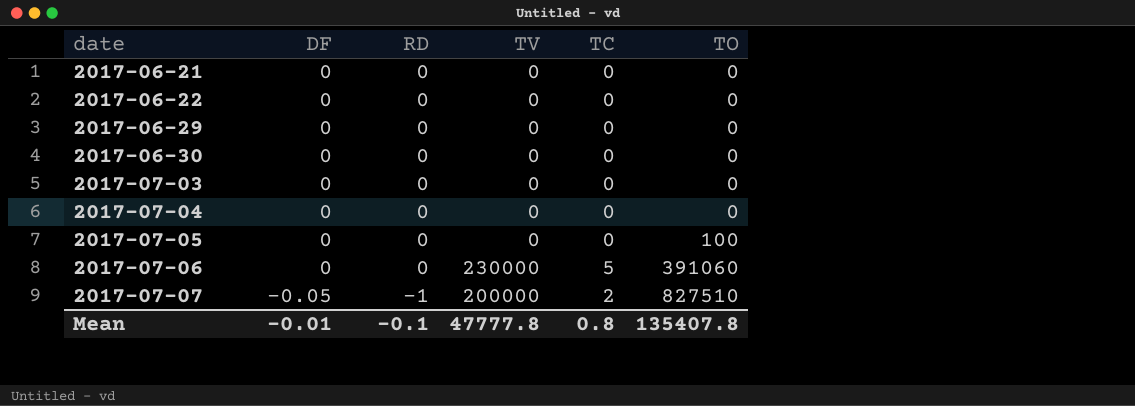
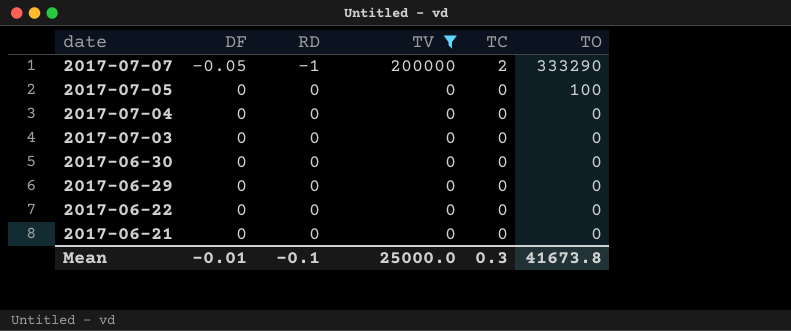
filter: none -> TV != 230000
row order: date ascending -> date descending
2017-07-07 | TO: 827510 -> 333290
Mean | TV: 47777.8 -> 25000.0
Mean | TC: 0.8 -> 0.3
Mean | TO: 135407.8 -> 41673.8

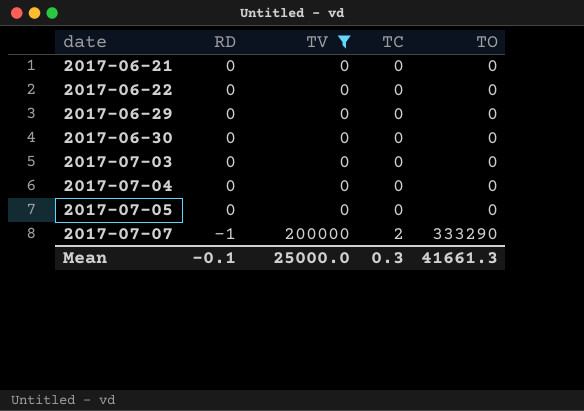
row order: date descending -> date ascending
column DF | position: 2 -> none
2017-07-05 | TO: 100 -> 0
Mean | TO: 41673.8 -> 41661.3

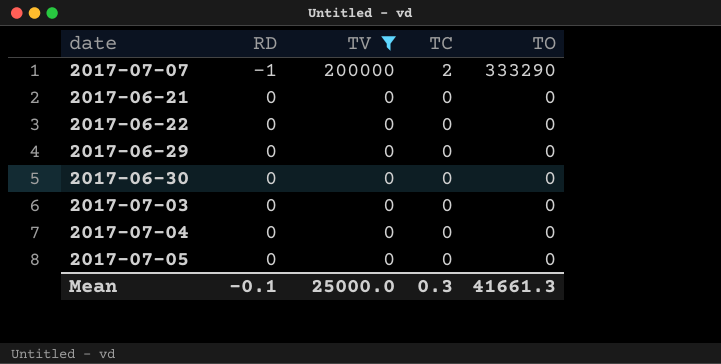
row order: date ascending -> RD ascending

